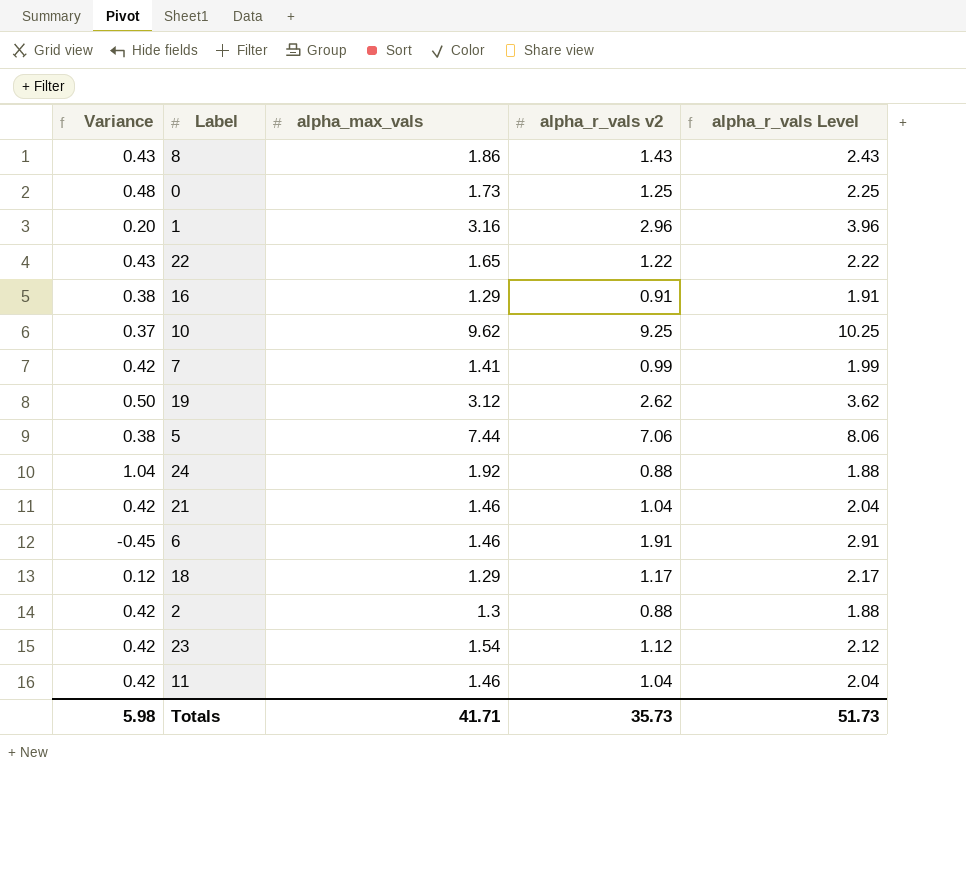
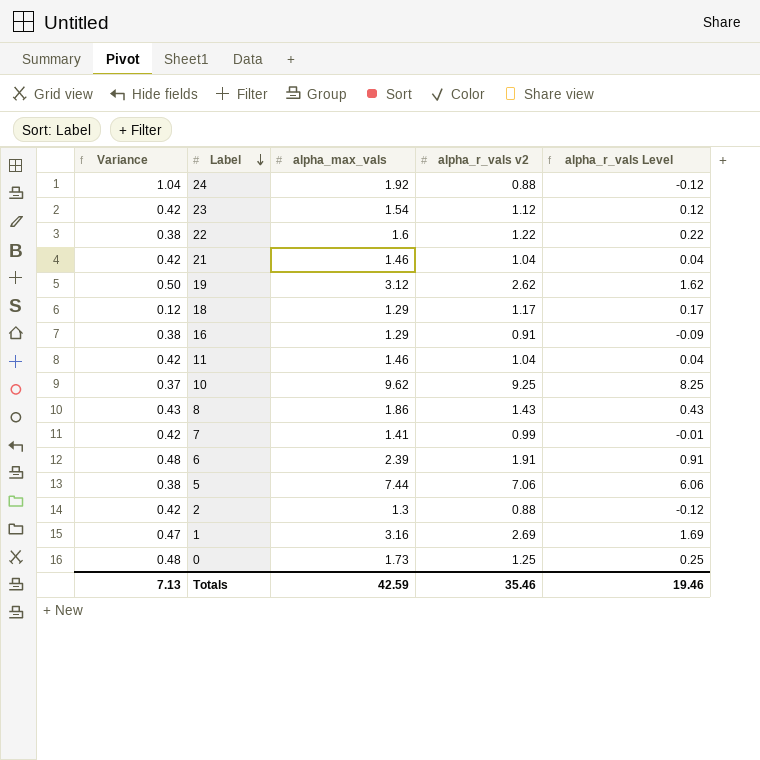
row order: none -> Label descending
column alpha_r_vals Level | formula: [alpha_r_vals v2] + 1 -> [alpha_r_vals v2] - 1
22 | Variance: 0.43 -> 0.38
22 | alpha_max_vals: 1.65 -> 1.6
6 | Variance: -0.45 -> 0.48
6 | alpha_max_vals: 1.46 -> 2.39
1 | Variance: 0.20 -> 0.47
1 | alpha_r_vals v2: 2.96 -> 2.69
Totals | Variance: 5.98 -> 7.13
Totals | alpha_max_vals: 41.71 -> 42.59
Totals | alpha_r_vals v2: 35.73 -> 35.46
Totals | alpha_r_vals Level: 51.73 -> 19.46

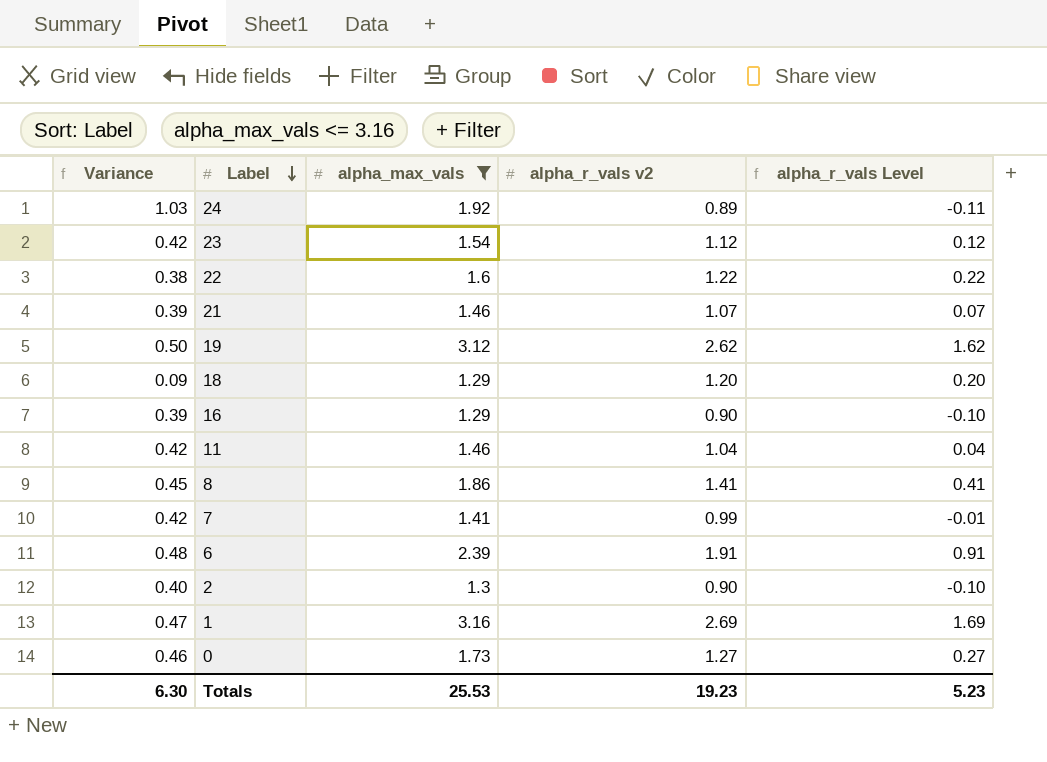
filter: none -> alpha_max_vals <= 3.16
24 | Variance: 1.04 -> 1.03
24 | alpha_r_vals v2: 0.88 -> 0.89
24 | alpha_r_vals Level: -0.12 -> -0.11
21 | Variance: 0.42 -> 0.39
21 | alpha_r_vals v2: 1.04 -> 1.07
21 | alpha_r_vals Level: 0.04 -> 0.07
18 | Variance: 0.12 -> 0.09
18 | alpha_r_vals v2: 1.17 -> 1.20
18 | alpha_r_vals Level: 0.17 -> 0.20
16 | Variance: 0.38 -> 0.39
16 | alpha_r_vals v2: 0.91 -> 0.90
16 | alpha_r_vals Level: -0.09 -> -0.10
8 | Variance: 0.43 -> 0.45
8 | alpha_r_vals v2: 1.43 -> 1.41
8 | alpha_r_vals Level: 0.43 -> 0.41
2 | Variance: 0.42 -> 0.40
2 | alpha_r_vals v2: 0.88 -> 0.90
2 | alpha_r_vals Level: -0.12 -> -0.10
0 | Variance: 0.48 -> 0.46
0 | alpha_r_vals v2: 1.25 -> 1.27
0 | alpha_r_vals Level: 0.25 -> 0.27
Totals | Variance: 7.13 -> 6.30
Totals | alpha_max_vals: 42.59 -> 25.53
Totals | alpha_r_vals v2: 35.46 -> 19.23
Totals | alpha_r_vals Level: 19.46 -> 5.23

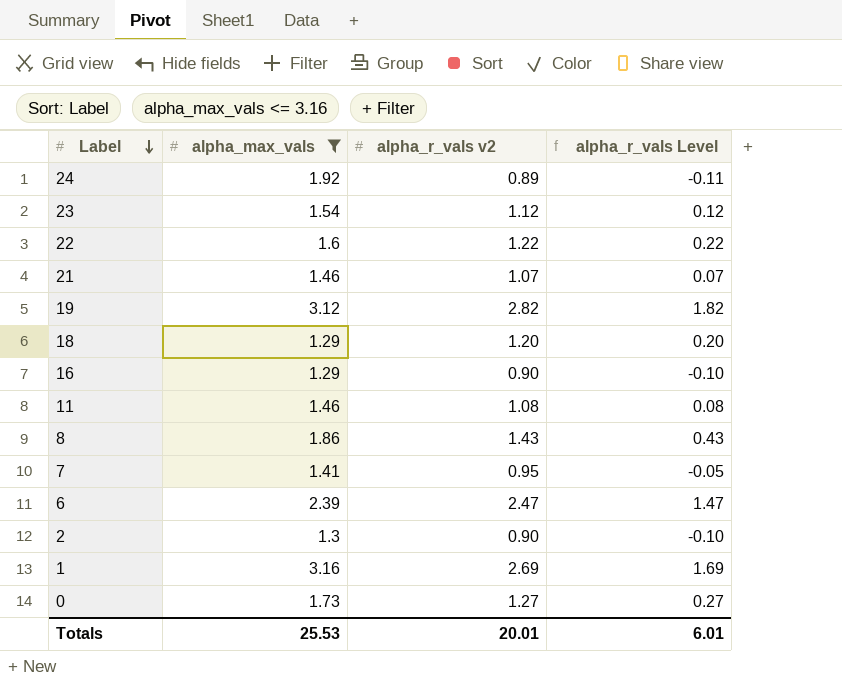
column Variance | formula: [alpha_max_vals] - [alpha_r_vals v2] -> none
19 | alpha_r_vals v2: 2.62 -> 2.82
19 | alpha_r_vals Level: 1.62 -> 1.82
11 | alpha_r_vals v2: 1.04 -> 1.08
11 | alpha_r_vals Level: 0.04 -> 0.08
8 | alpha_r_vals v2: 1.41 -> 1.43
8 | alpha_r_vals Level: 0.41 -> 0.43
7 | alpha_r_vals v2: 0.99 -> 0.95
7 | alpha_r_vals Level: -0.01 -> -0.05
6 | alpha_r_vals v2: 1.91 -> 2.47
6 | alpha_r_vals Level: 0.91 -> 1.47
Totals | alpha_r_vals v2: 19.23 -> 20.01
Totals | alpha_r_vals Level: 5.23 -> 6.01

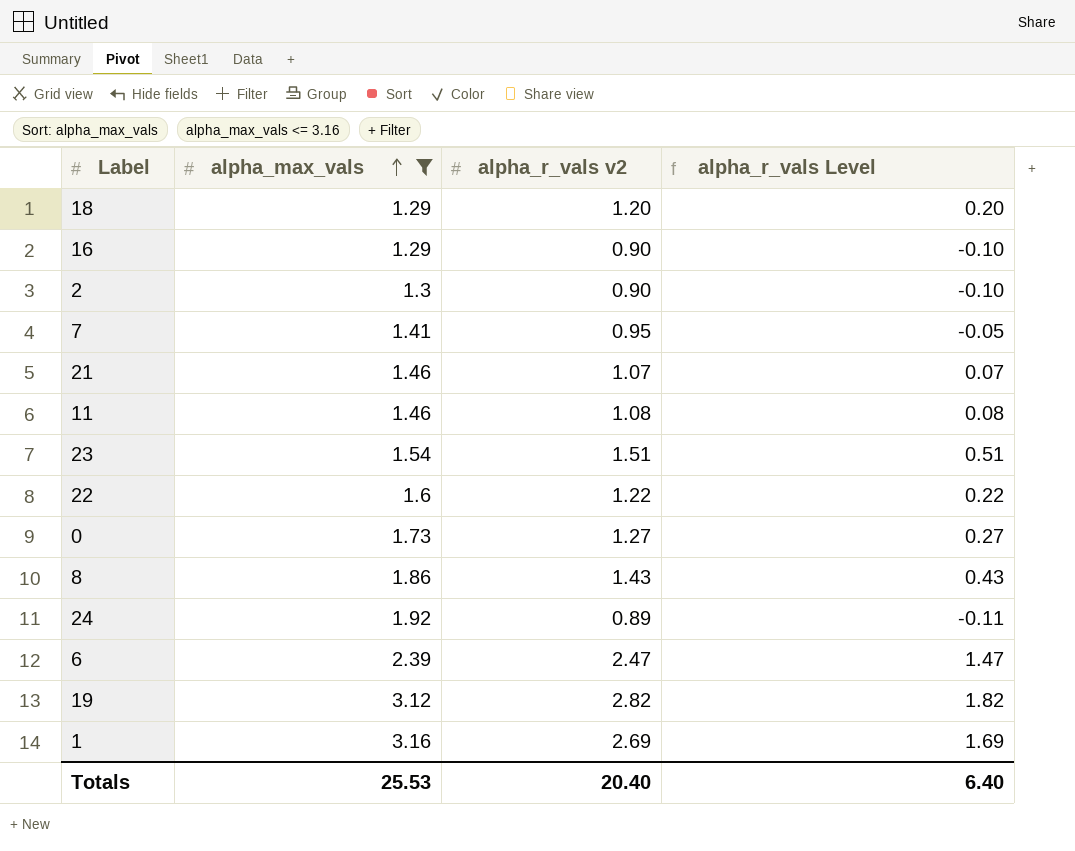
row order: Label descending -> alpha_max_vals ascending
23 | alpha_r_vals v2: 1.12 -> 1.51
23 | alpha_r_vals Level: 0.12 -> 0.51
Totals | alpha_r_vals v2: 20.01 -> 20.40
Totals | alpha_r_vals Level: 6.01 -> 6.40

